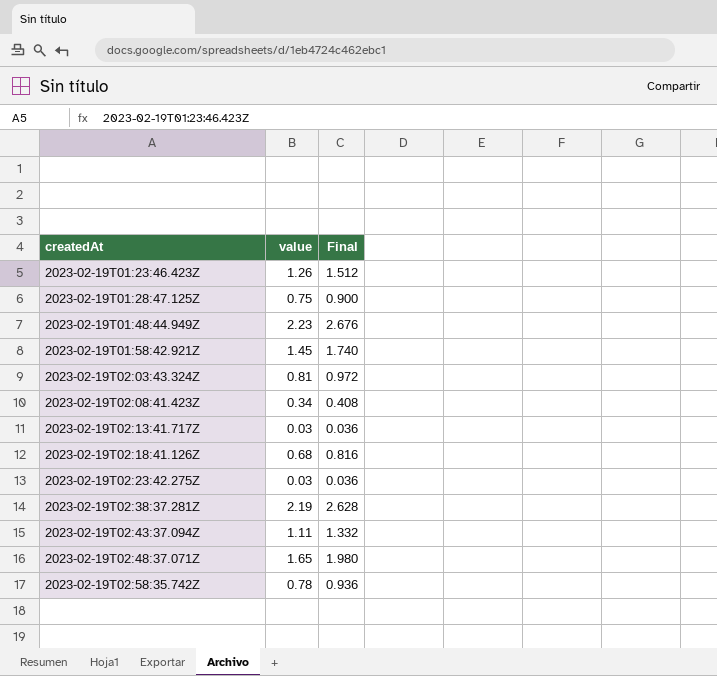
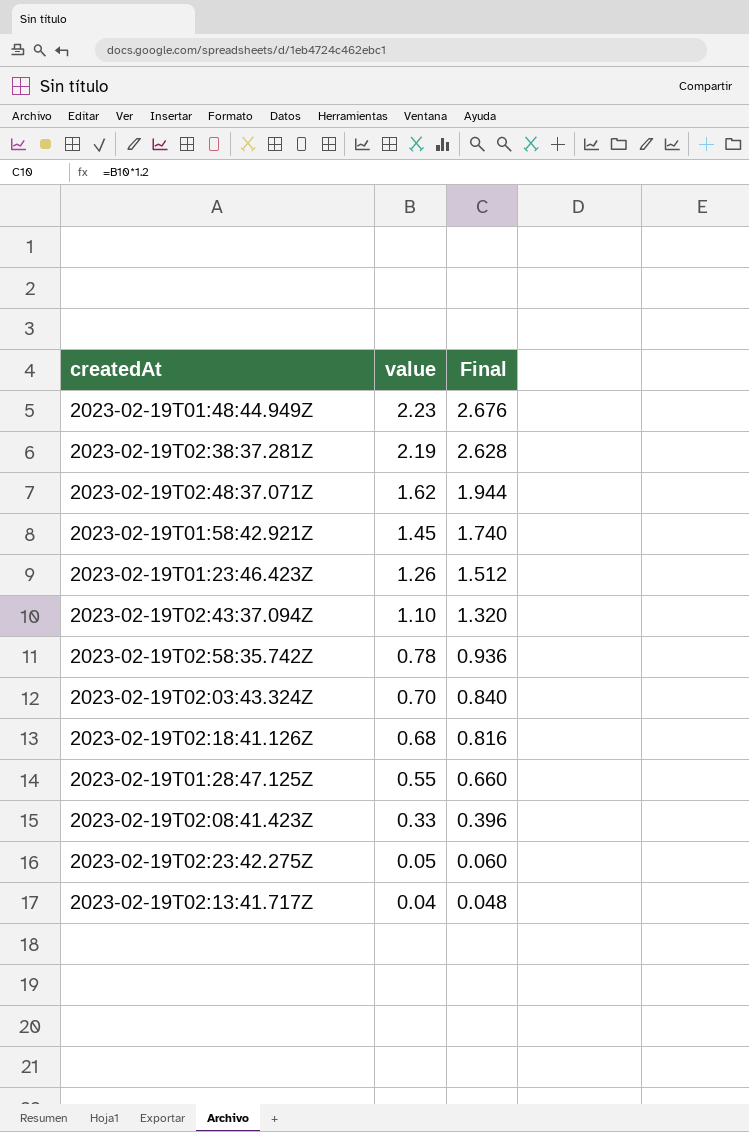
row order: createdAt ascending -> value descending
2023-02-19T02:48:37.071Z | value: 1.65 -> 1.62
2023-02-19T02:48:37.071Z | Final: 1.980 -> 1.944
2023-02-19T02:43:37.094Z | value: 1.11 -> 1.10
2023-02-19T02:43:37.094Z | Final: 1.332 -> 1.320
2023-02-19T02:03:43.324Z | value: 0.81 -> 0.70
2023-02-19T02:03:43.324Z | Final: 0.972 -> 0.840
2023-02-19T01:28:47.125Z | value: 0.75 -> 0.55
2023-02-19T01:28:47.125Z | Final: 0.900 -> 0.660
2023-02-19T02:08:41.423Z | value: 0.34 -> 0.33
2023-02-19T02:08:41.423Z | Final: 0.408 -> 0.396
2023-02-19T02:23:42.275Z | value: 0.03 -> 0.05
2023-02-19T02:23:42.275Z | Final: 0.036 -> 0.060
2023-02-19T02:13:41.717Z | value: 0.03 -> 0.04
2023-02-19T02:13:41.717Z | Final: 0.036 -> 0.048

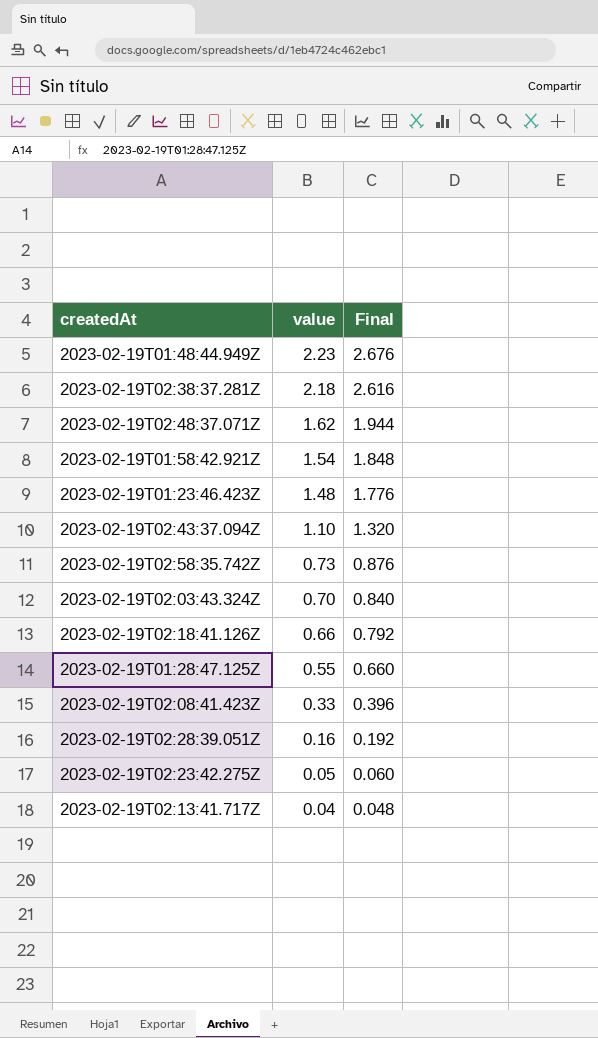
2023-02-19T02:38:37.281Z | value: 2.19 -> 2.18
2023-02-19T02:38:37.281Z | Final: 2.628 -> 2.616
2023-02-19T01:58:42.921Z | value: 1.45 -> 1.54
2023-02-19T01:58:42.921Z | Final: 1.740 -> 1.848
2023-02-19T01:23:46.423Z | value: 1.26 -> 1.48
2023-02-19T01:23:46.423Z | Final: 1.512 -> 1.776
2023-02-19T02:58:35.742Z | value: 0.78 -> 0.73
2023-02-19T02:58:35.742Z | Final: 0.936 -> 0.876
2023-02-19T02:18:41.126Z | value: 0.68 -> 0.66
2023-02-19T02:18:41.126Z | Final: 0.816 -> 0.792
row 2023-02-19T02:28:39.051Z: none -> 0.16 | 0.192

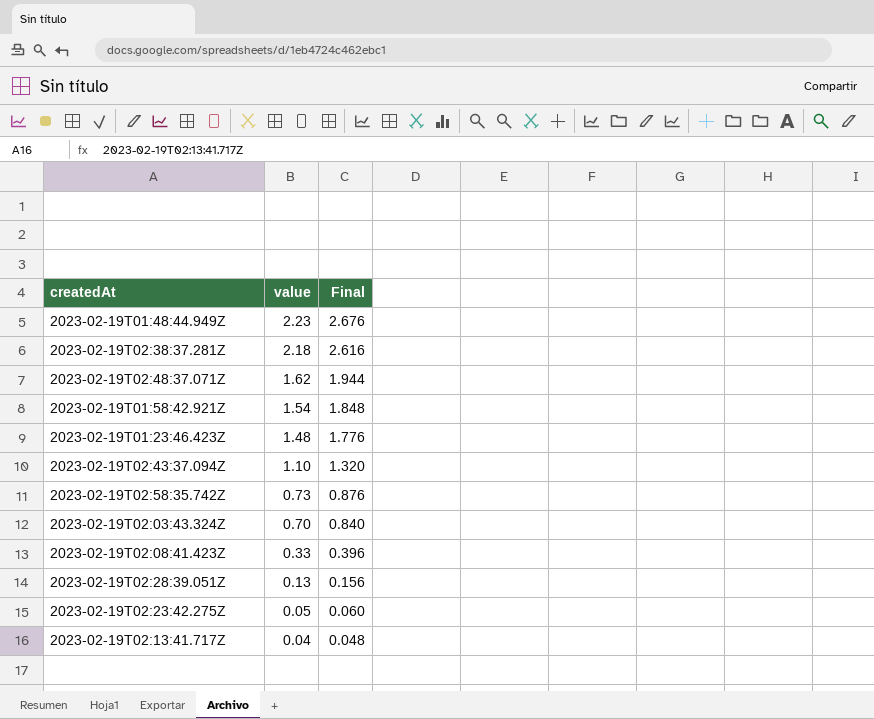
row 2023-02-19T02:18:41.126Z: 0.66 | 0.792 -> none
row 2023-02-19T01:28:47.125Z: 0.55 | 0.660 -> none
2023-02-19T02:28:39.051Z | value: 0.16 -> 0.13
2023-02-19T02:28:39.051Z | Final: 0.192 -> 0.156

